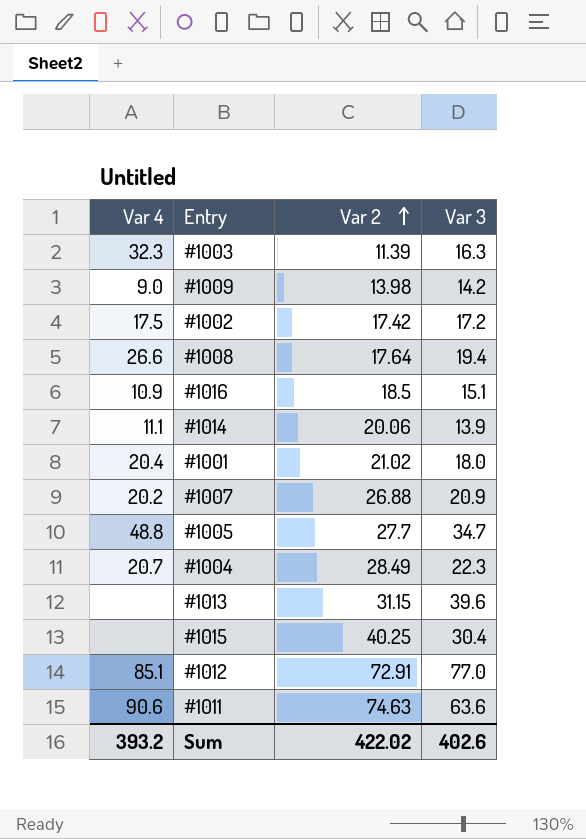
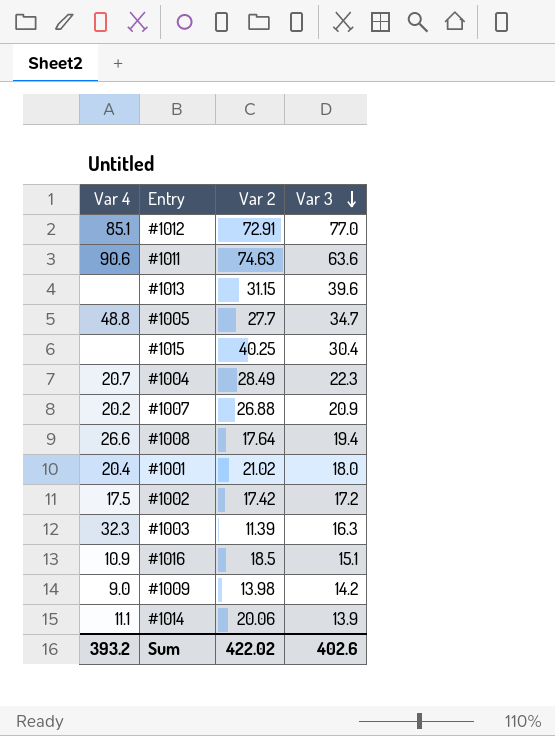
row order: Var 2 ascending -> Var 3 descending

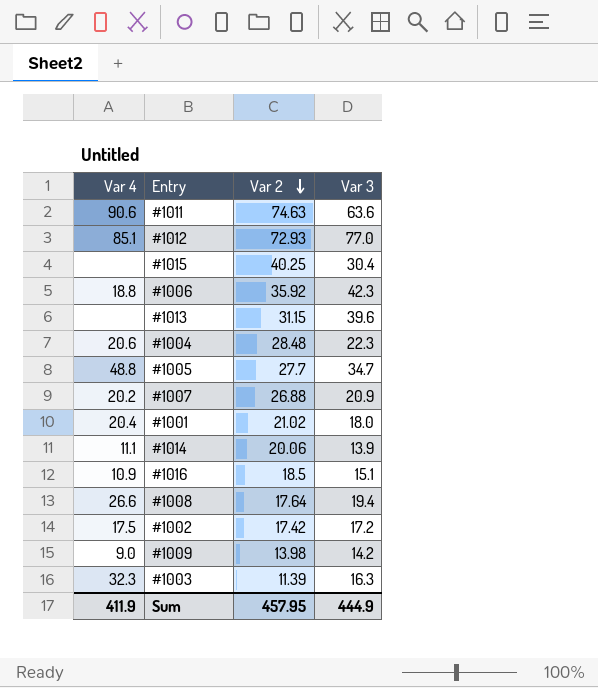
row order: Var 3 descending -> Var 2 descending
#1012 | Var 2: 72.91 -> 72.93
row #1006: none -> 18.8 | 35.92 | 42.3
#1004 | Var 4: 20.7 -> 20.6
#1004 | Var 2: 28.49 -> 28.48
Sum | Var 4: 393.2 -> 411.9
Sum | Var 2: 422.02 -> 457.95
Sum | Var 3: 402.6 -> 444.9

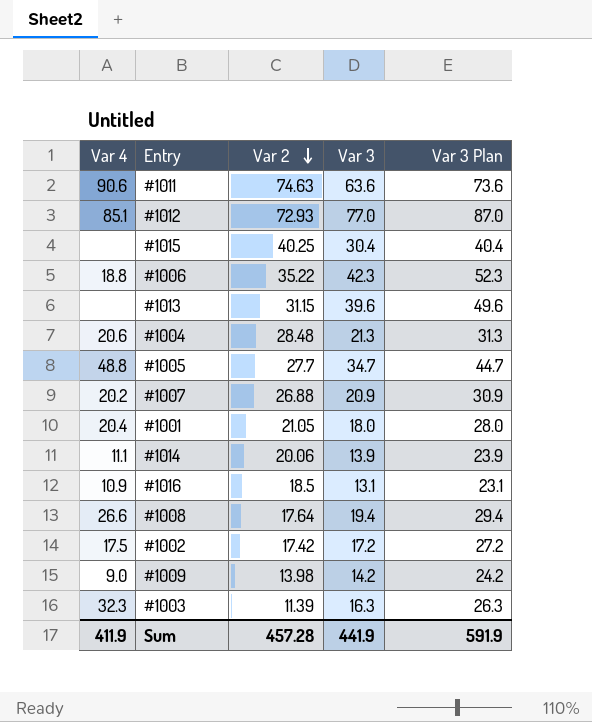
column Var 3 Plan | formula: none -> [Var 3] + 10
#1006 | Var 2: 35.92 -> 35.22
#1004 | Var 3: 22.3 -> 21.3
#1001 | Var 2: 21.02 -> 21.05
#1016 | Var 3: 15.1 -> 13.1
Sum | Var 2: 457.95 -> 457.28
Sum | Var 3: 444.9 -> 441.9

